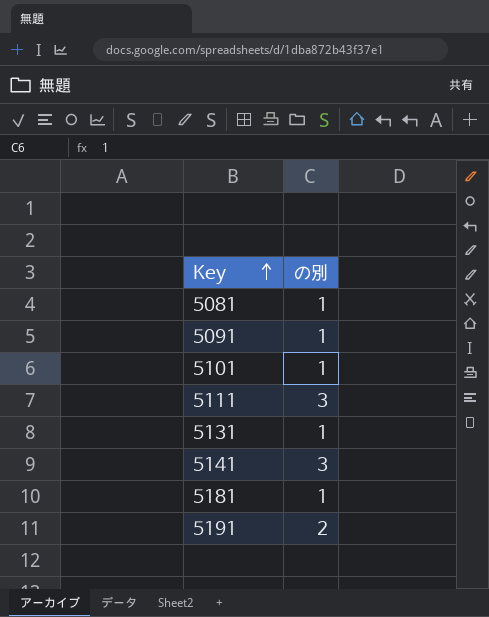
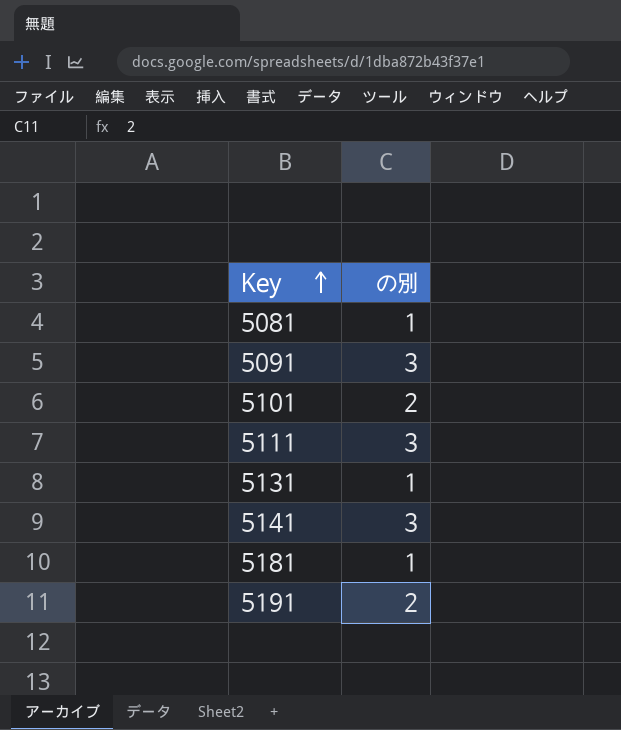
5091 | の別: 1 -> 3
5101 | の別: 1 -> 2

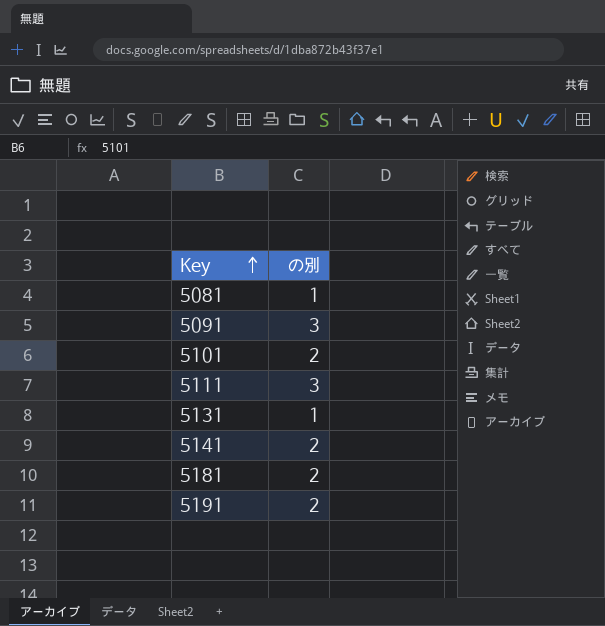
5141 | の別: 3 -> 2
5181 | の別: 1 -> 2

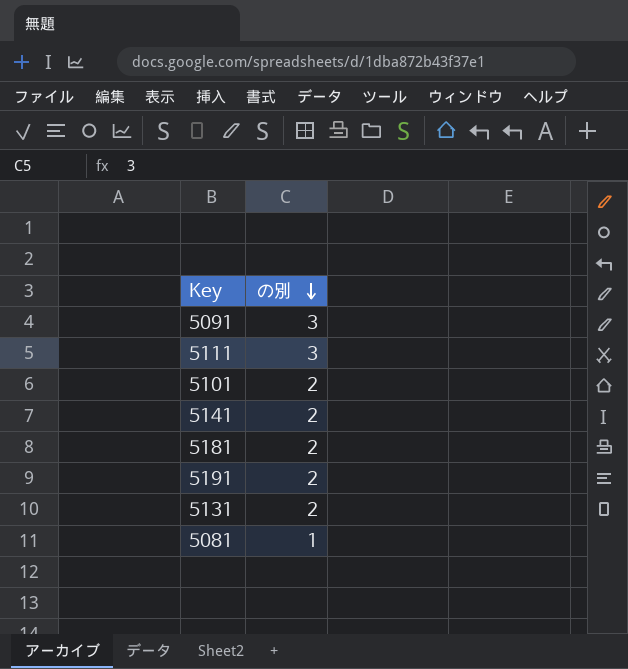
row order: Key ascending -> の別 descending
5131 | の別: 1 -> 2

